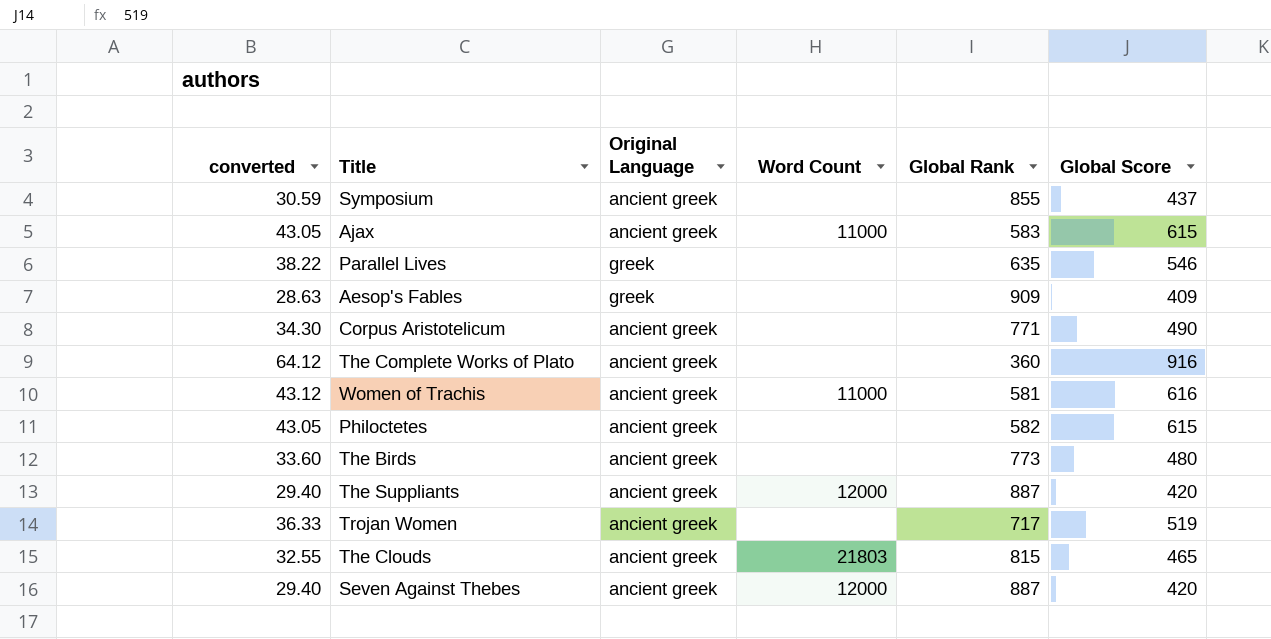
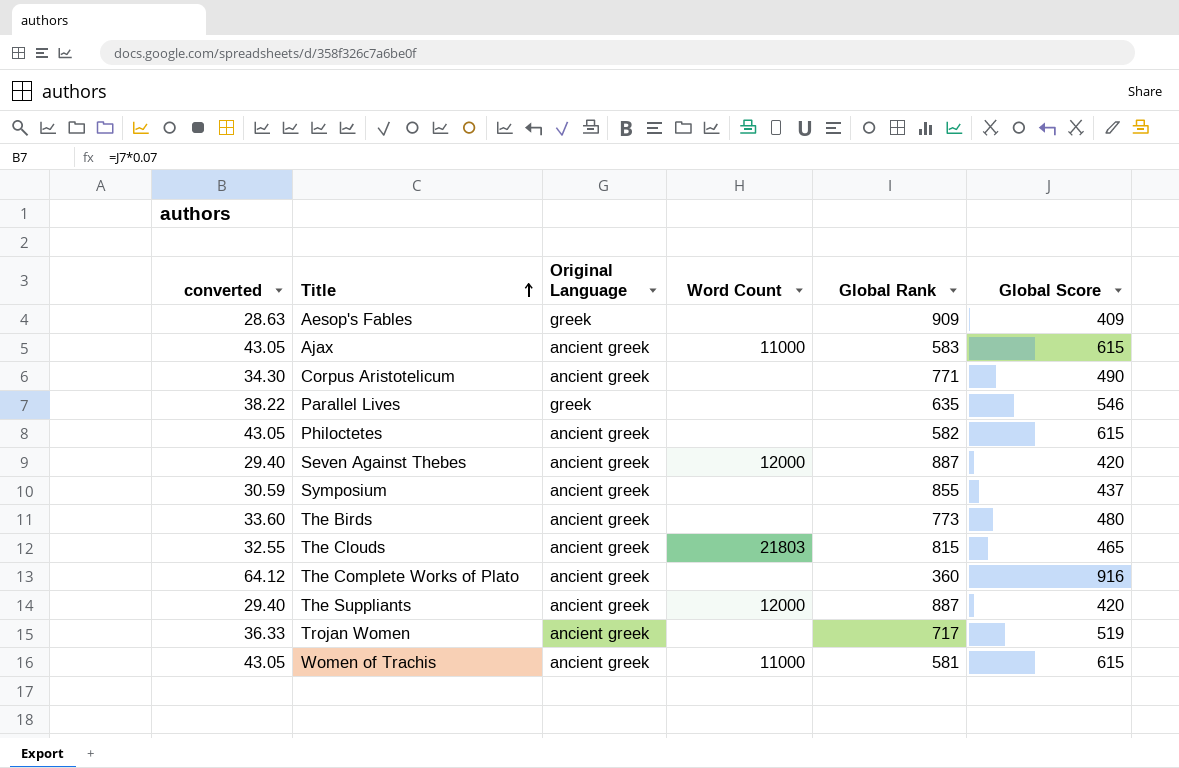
row order: none -> Title ascending
Women of Trachis | converted: 43.12 -> 43.05
Women of Trachis | Global Score: 616 -> 615

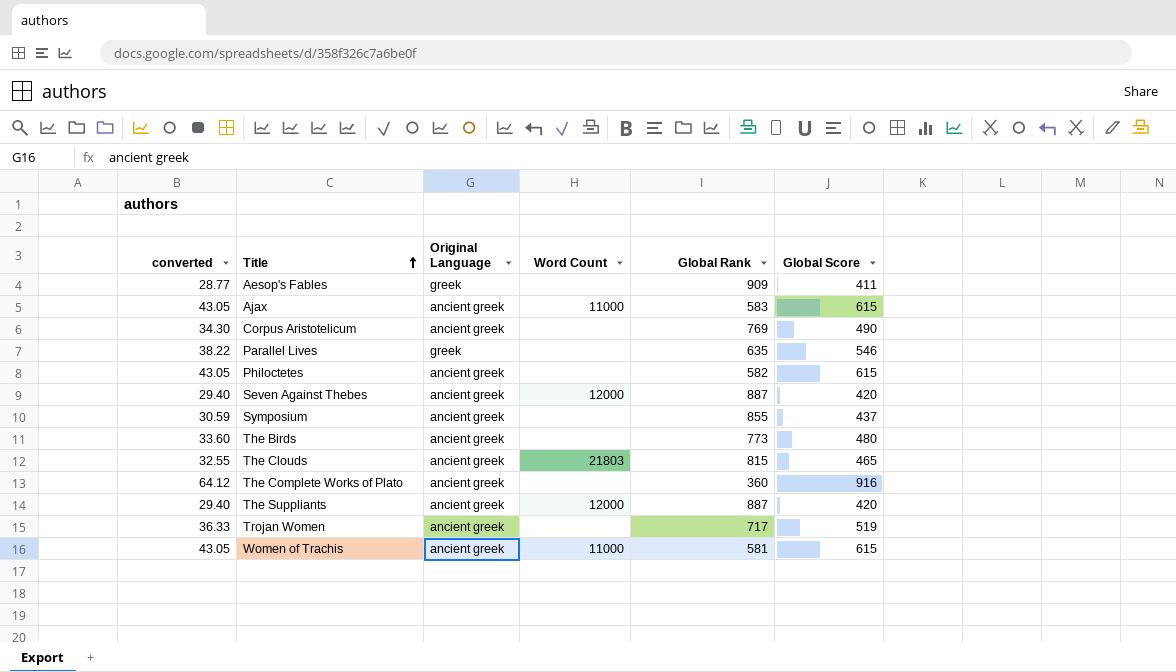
Aesop's Fables | converted: 28.63 -> 28.77
Aesop's Fables | Global Score: 409 -> 411
Corpus Aristotelicum | Global Rank: 771 -> 769

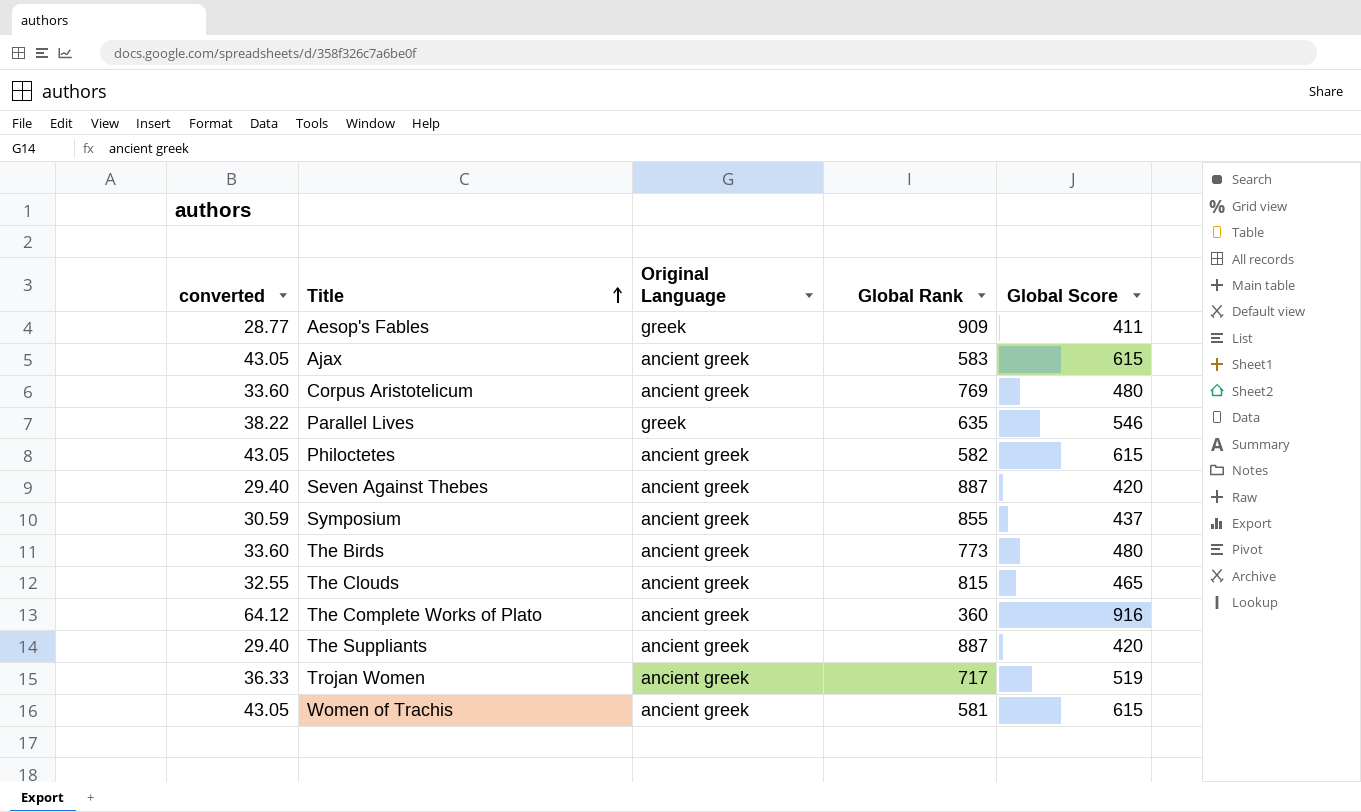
column Word Count | position: 4 -> none
Corpus Aristotelicum | converted: 34.30 -> 33.60
Corpus Aristotelicum | Global Score: 490 -> 480

